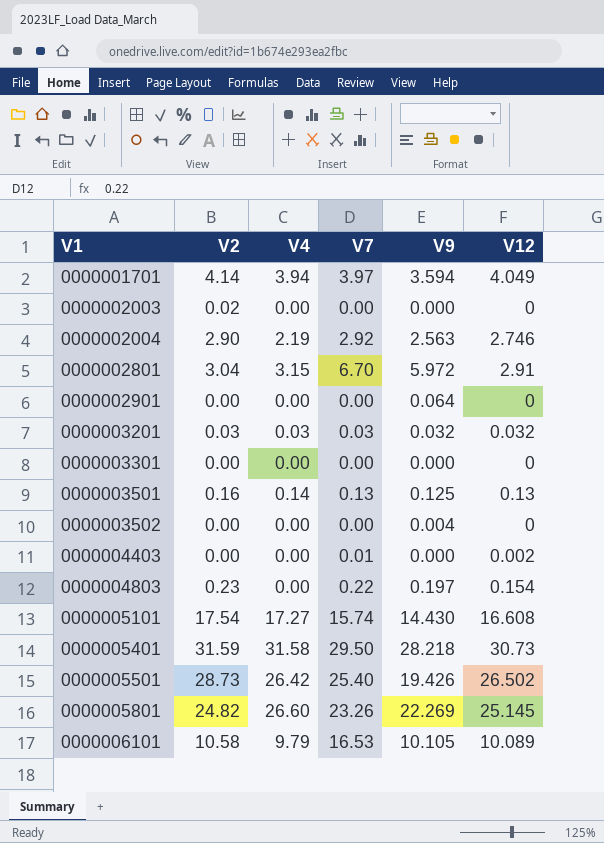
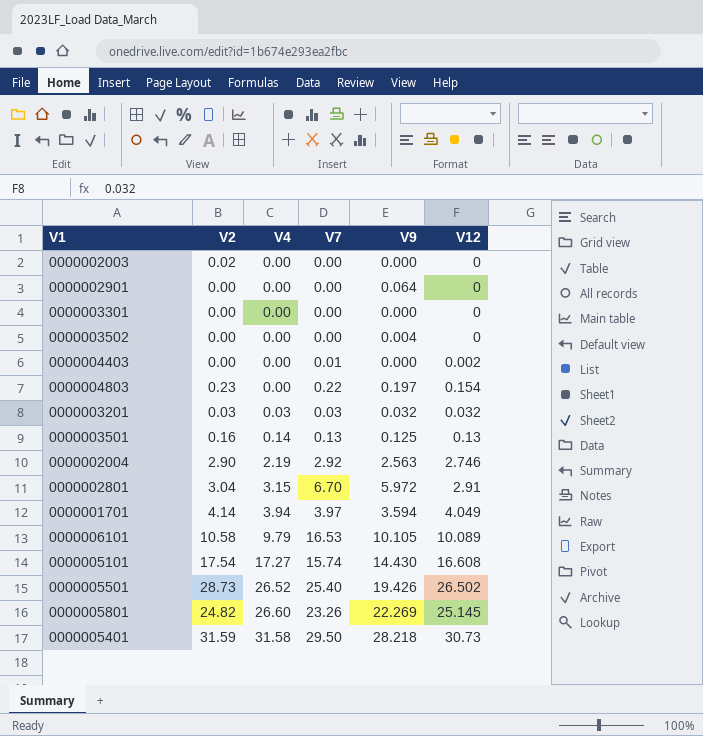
row order: V1 ascending -> V4 ascending
0000005501 | V4: 26.42 -> 26.52

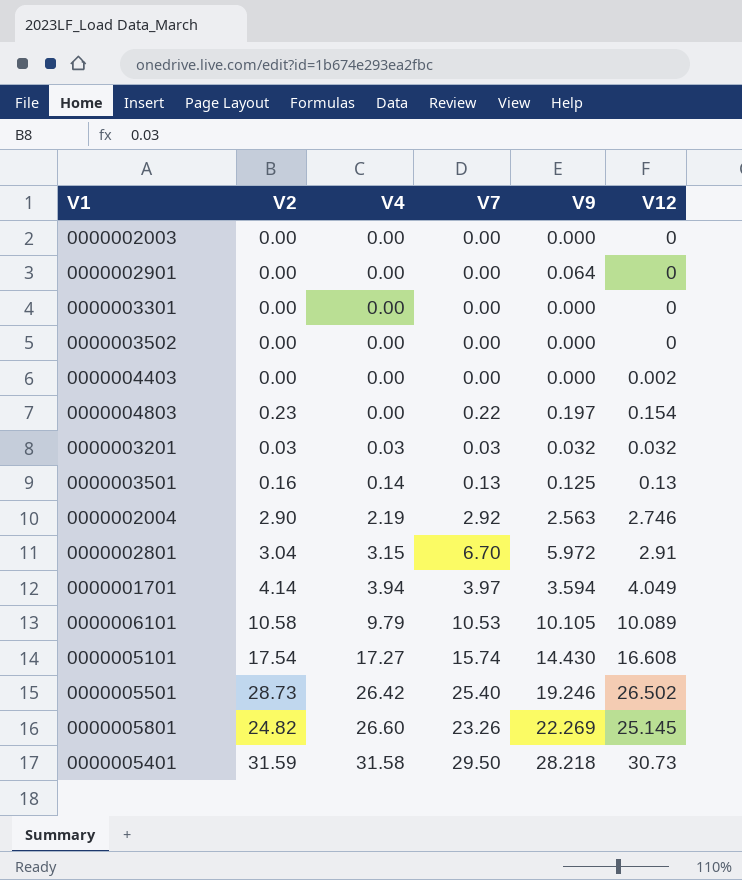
0000002003 | V2: 0.02 -> 0.00
0000003502 | V9: 0.004 -> 0.000
0000004403 | V7: 0.01 -> 0.00
0000006101 | V7: 16.53 -> 10.53
0000005501 | V4: 26.52 -> 26.42
0000005501 | V9: 19.426 -> 19.246

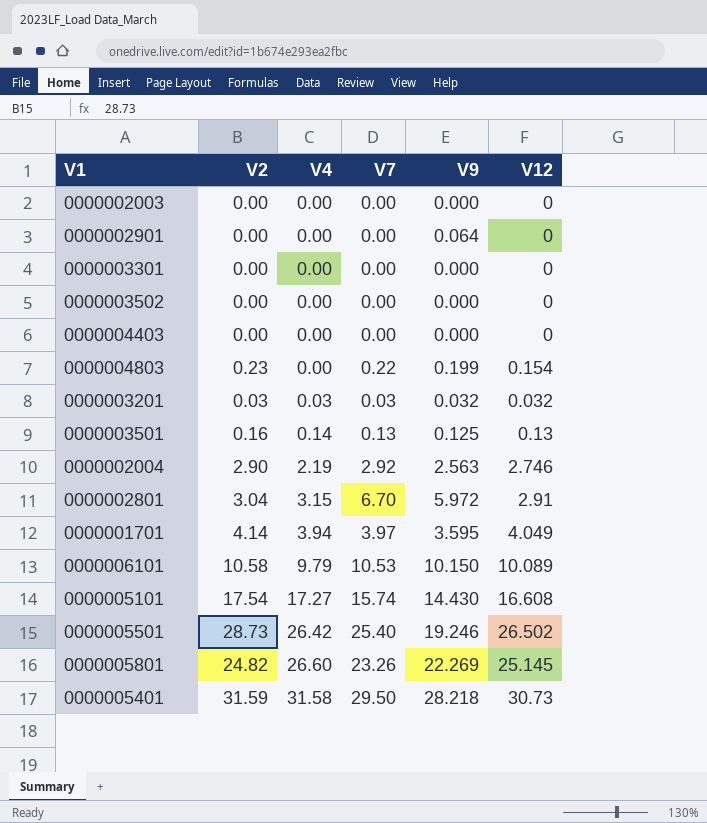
0000004403 | V12: 0.002 -> 0
0000004803 | V9: 0.197 -> 0.199
0000001701 | V9: 3.594 -> 3.595
0000006101 | V9: 10.105 -> 10.150

